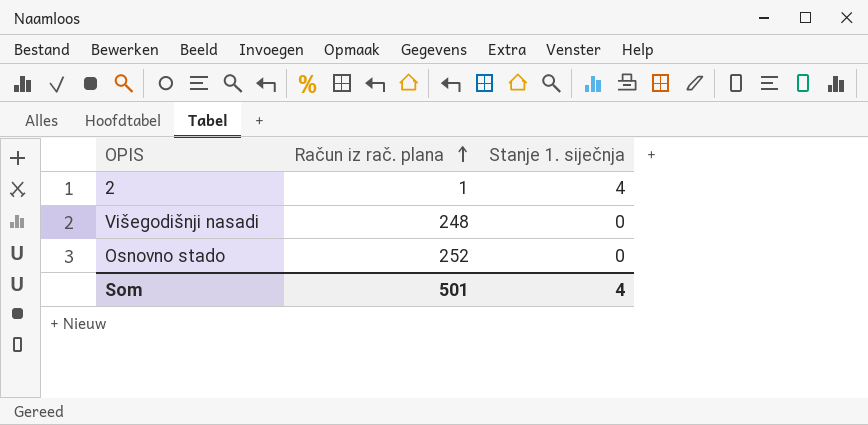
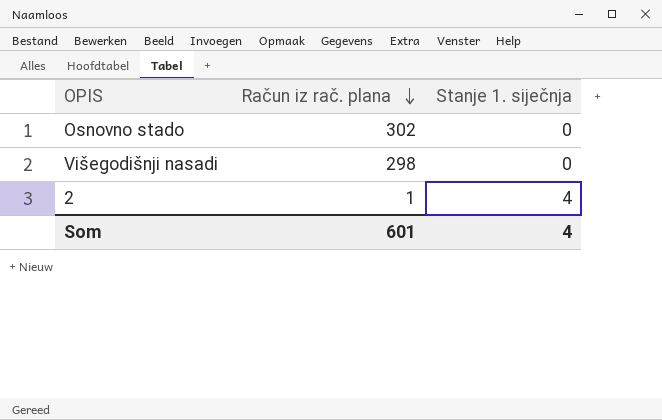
row order: Račun iz rač. plana ascending -> Račun iz rač. plana descending
Osnovno stado | Račun iz rač. plana: 252 -> 302
Višegodišnji nasadi | Račun iz rač. plana: 248 -> 298
Som | Račun iz rač. plana: 501 -> 601

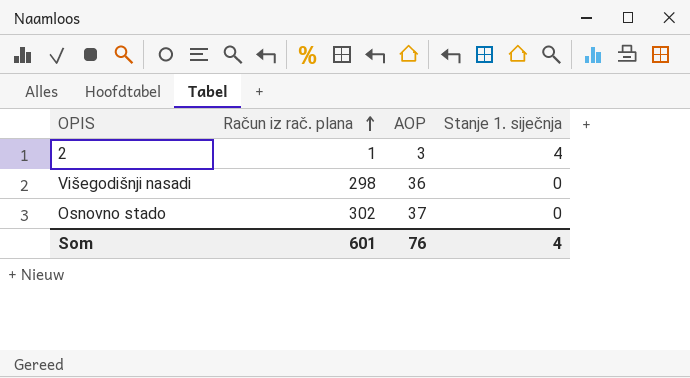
row order: Račun iz rač. plana descending -> Račun iz rač. plana ascending
column AOP | position: none -> 3

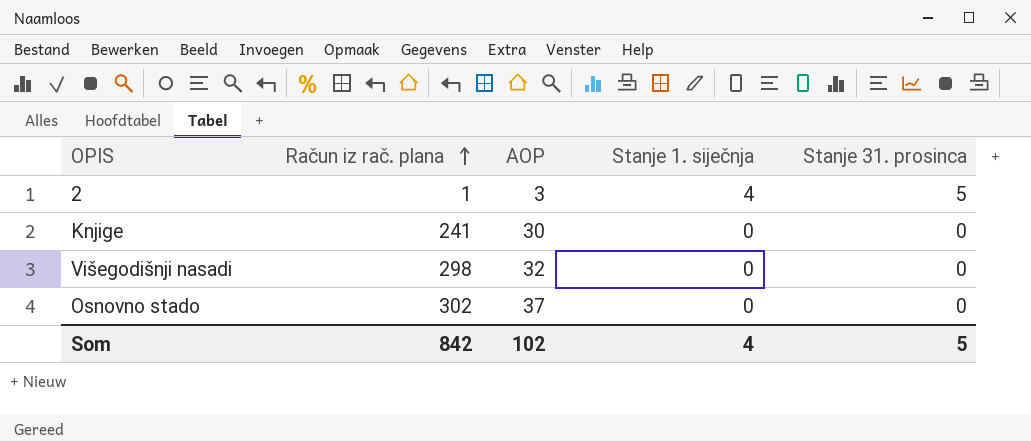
column Stanje 31. prosinca | position: none -> 5
row Knjige: none -> 241 | 30 | 0 | 0
Višegodišnji nasadi | AOP: 36 -> 32
Som | Račun iz rač. plana: 601 -> 842
Som | AOP: 76 -> 102

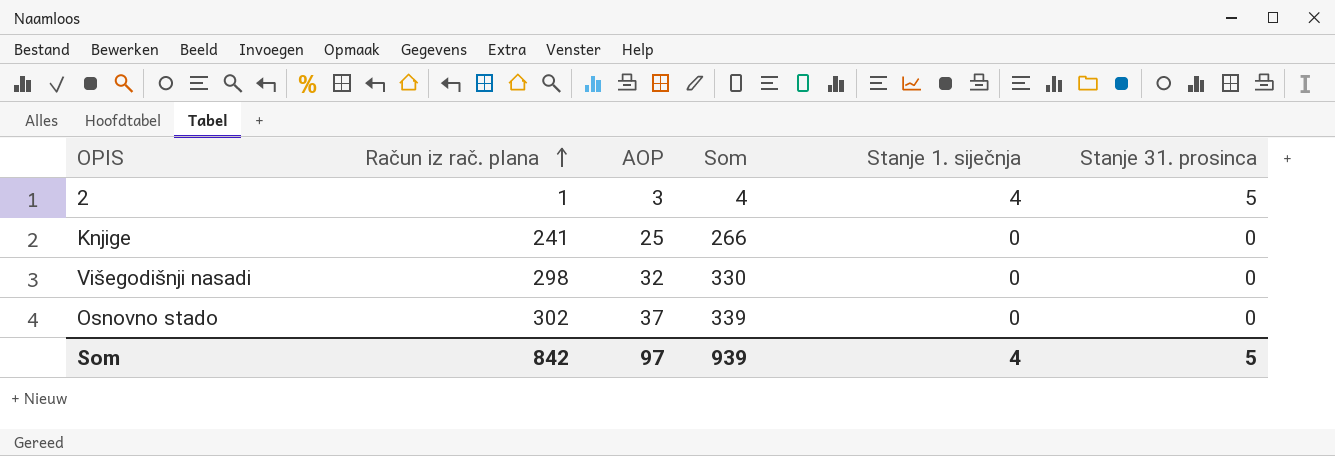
column Som | formula: none -> [Račun iz rač. plana] + [AOP]
Knjige | AOP: 30 -> 25
Som | AOP: 102 -> 97

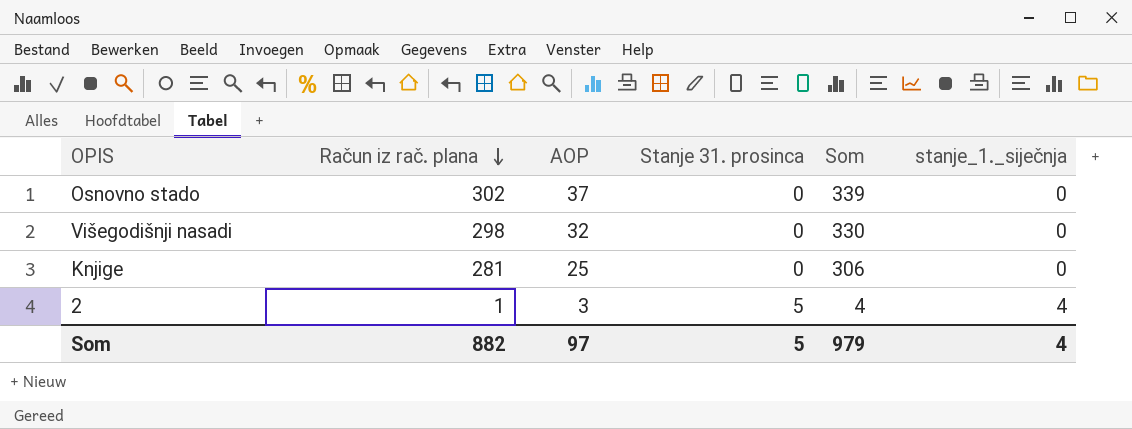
row order: Račun iz rač. plana ascending -> Račun iz rač. plana descending
column Stanje 31. prosinca | position: 6 -> 4
column name: Stanje 1. siječnja -> stanje_1._siječnja
Knjige | Račun iz rač. plana: 241 -> 281
Knjige | Som: 266 -> 306
Som | Račun iz rač. plana: 842 -> 882
Som | Som: 939 -> 979

